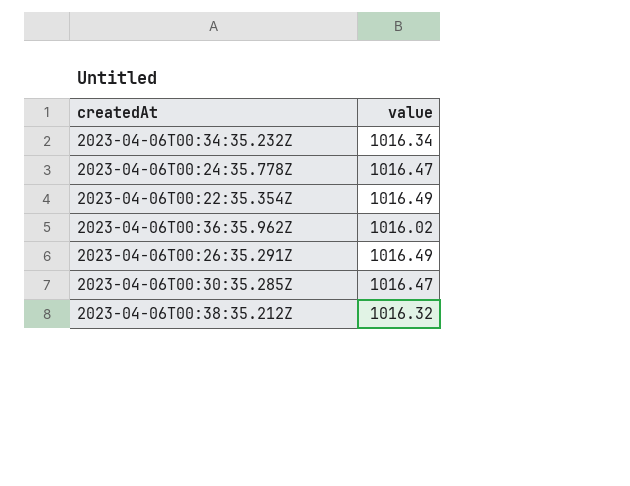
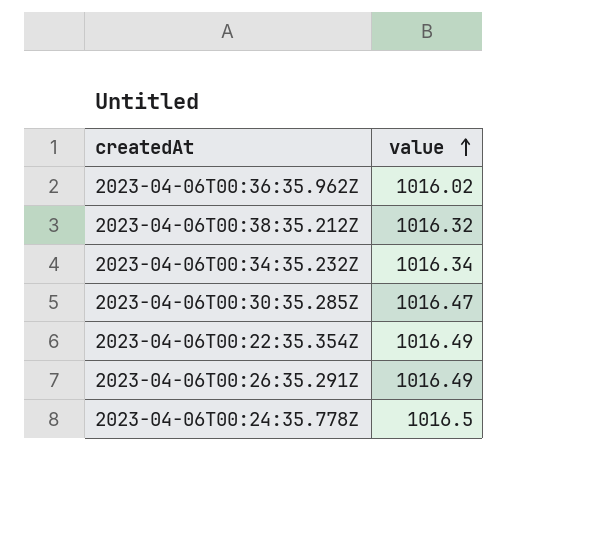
row order: none -> value ascending
2023-04-06T00:24:35.778Z | value: 1016.47 -> 1016.5

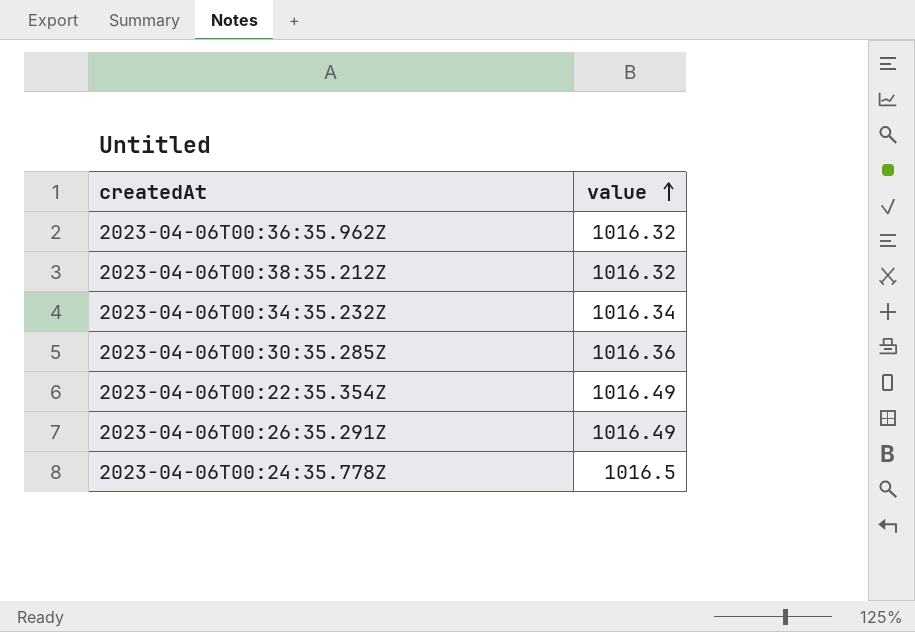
2023-04-06T00:36:35.962Z | value: 1016.02 -> 1016.32
2023-04-06T00:30:35.285Z | value: 1016.47 -> 1016.36

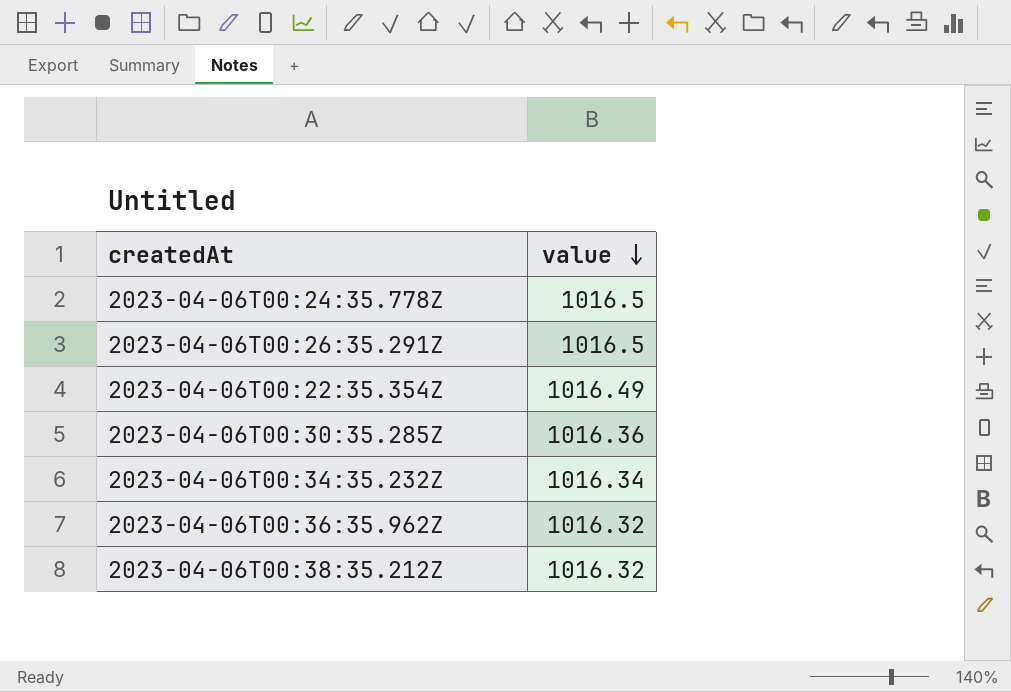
row order: value ascending -> value descending
2023-04-06T00:26:35.291Z | value: 1016.49 -> 1016.5

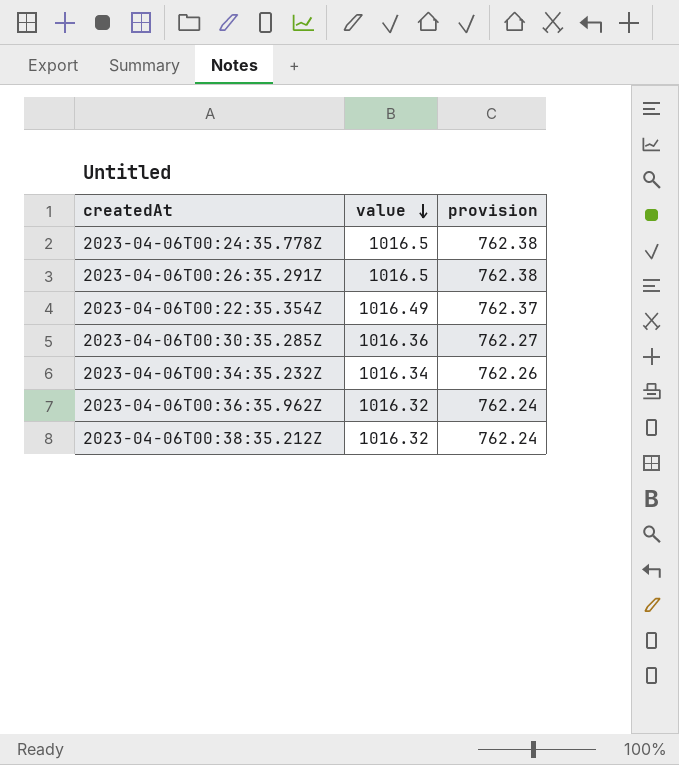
column provision | formula: none -> [value] * 0.75

